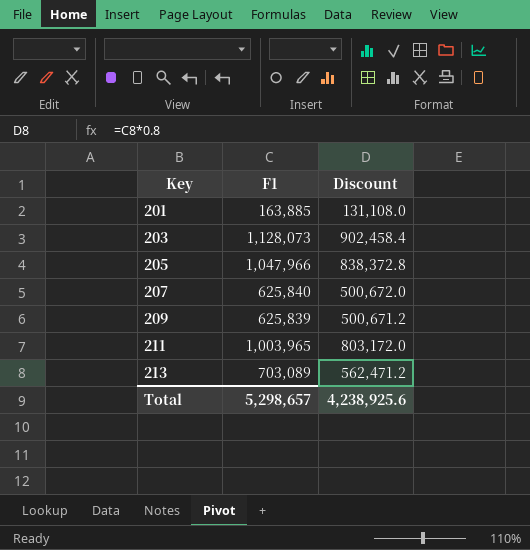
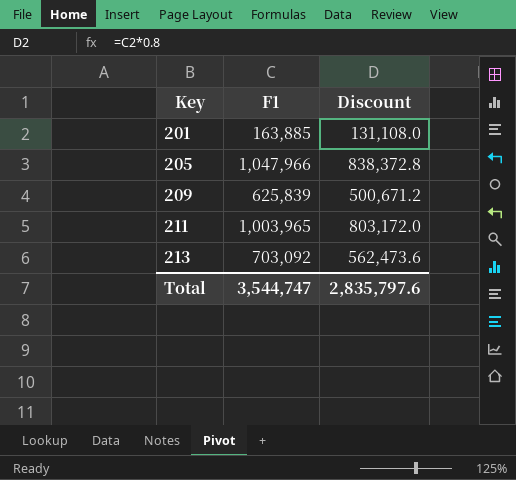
row 203: 1,128,073 | 902,458.4 -> none
row 207: 625,840 | 500,672.0 -> none
213 | F1: 703,089 -> 703,092
213 | Discount: 562,471.2 -> 562,473.6
Total | F1: 5,298,657 -> 3,544,747
Total | Discount: 4,238,925.6 -> 2,835,797.6

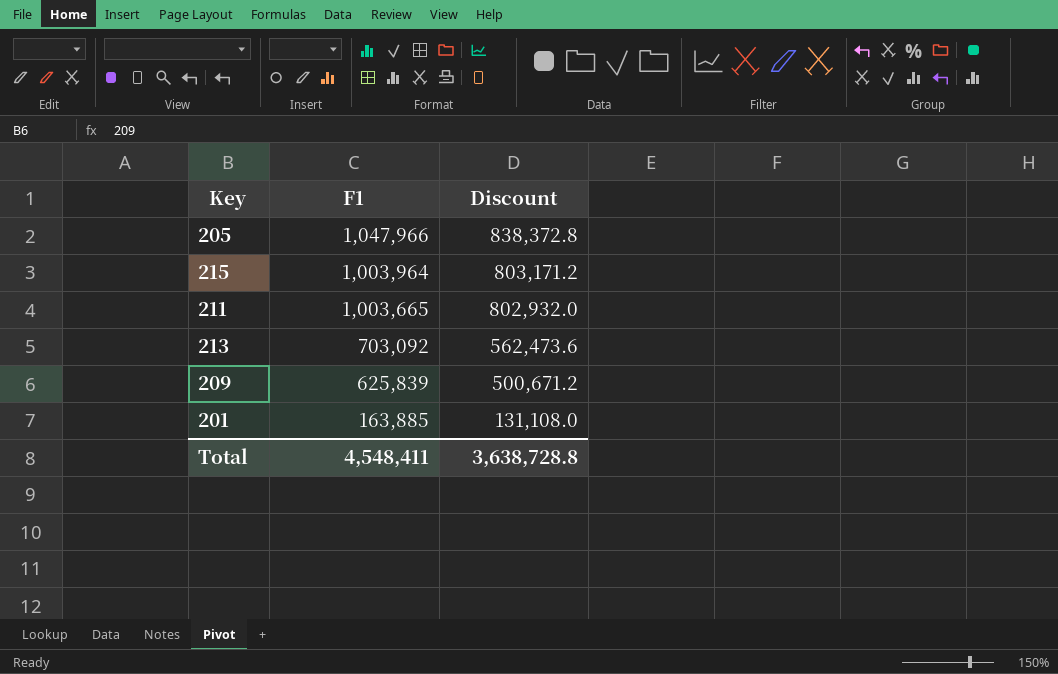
row order: Key ascending -> F1 descending
row 215: none -> 1,003,964 | 803,171.2
211 | F1: 1,003,965 -> 1,003,665
211 | Discount: 803,172.0 -> 802,932.0
Total | F1: 3,544,747 -> 4,548,411
Total | Discount: 2,835,797.6 -> 3,638,728.8

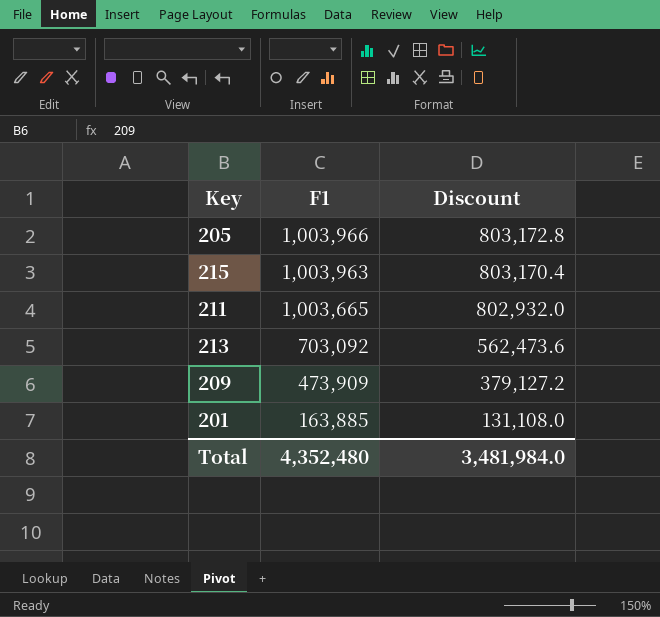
205 | F1: 1,047,966 -> 1,003,966
205 | Discount: 838,372.8 -> 803,172.8
215 | F1: 1,003,964 -> 1,003,963
215 | Discount: 803,171.2 -> 803,170.4
209 | F1: 625,839 -> 473,909
209 | Discount: 500,671.2 -> 379,127.2
Total | F1: 4,548,411 -> 4,352,480
Total | Discount: 3,638,728.8 -> 3,481,984.0

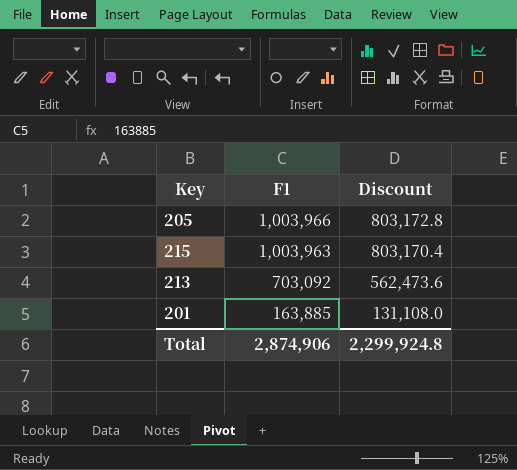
row 211: 1,003,665 | 802,932.0 -> none
row 209: 473,909 | 379,127.2 -> none
Total | F1: 4,352,480 -> 2,874,906
Total | Discount: 3,481,984.0 -> 2,299,924.8

